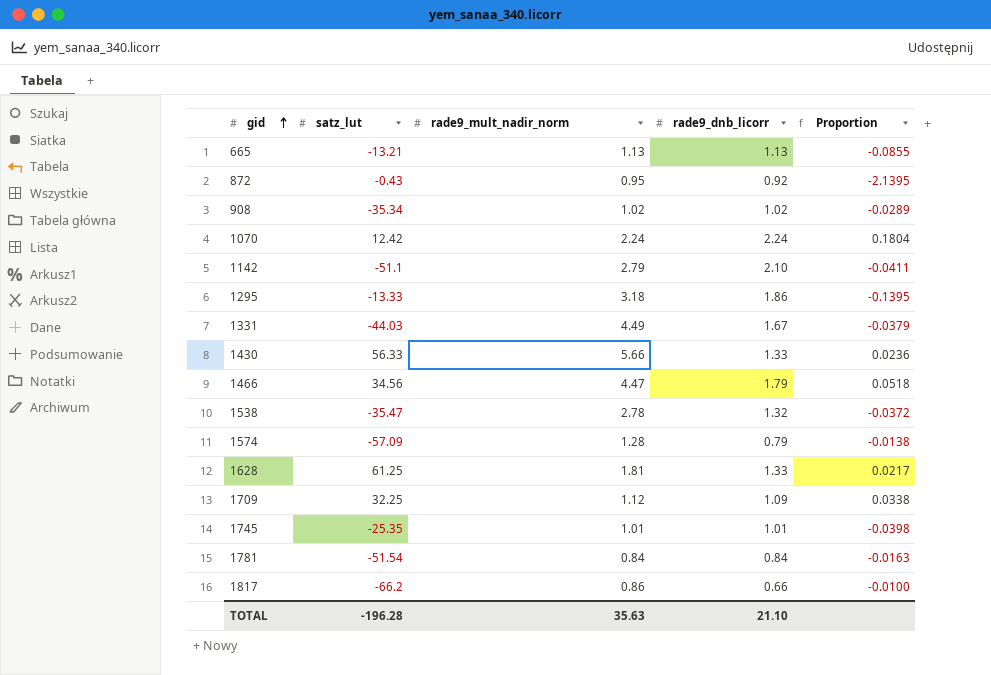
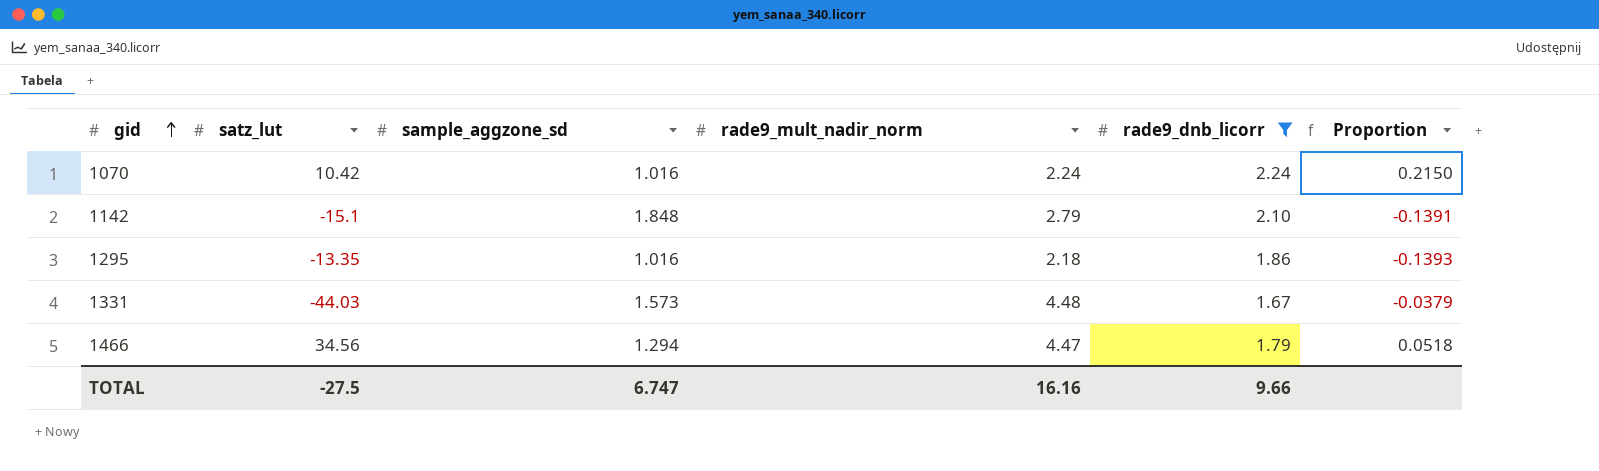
filter: none -> rade9_dnb_licorr >= 1.67
column sample_aggzone_sd | position: none -> 3
1070 | satz_lut: 12.42 -> 10.42
1070 | Proportion: 0.1804 -> 0.2150
1142 | satz_lut: -51.1 -> -15.1
1142 | Proportion: -0.0411 -> -0.1391
1295 | satz_lut: -13.33 -> -13.35
1295 | rade9_mult_nadir_norm: 3.18 -> 2.18
1295 | Proportion: -0.1395 -> -0.1393
1331 | rade9_mult_nadir_norm: 4.49 -> 4.48
TOTAL | satz_lut: -196.28 -> -27.5
TOTAL | rade9_mult_nadir_norm: 35.63 -> 16.16
TOTAL | rade9_dnb_licorr: 21.10 -> 9.66

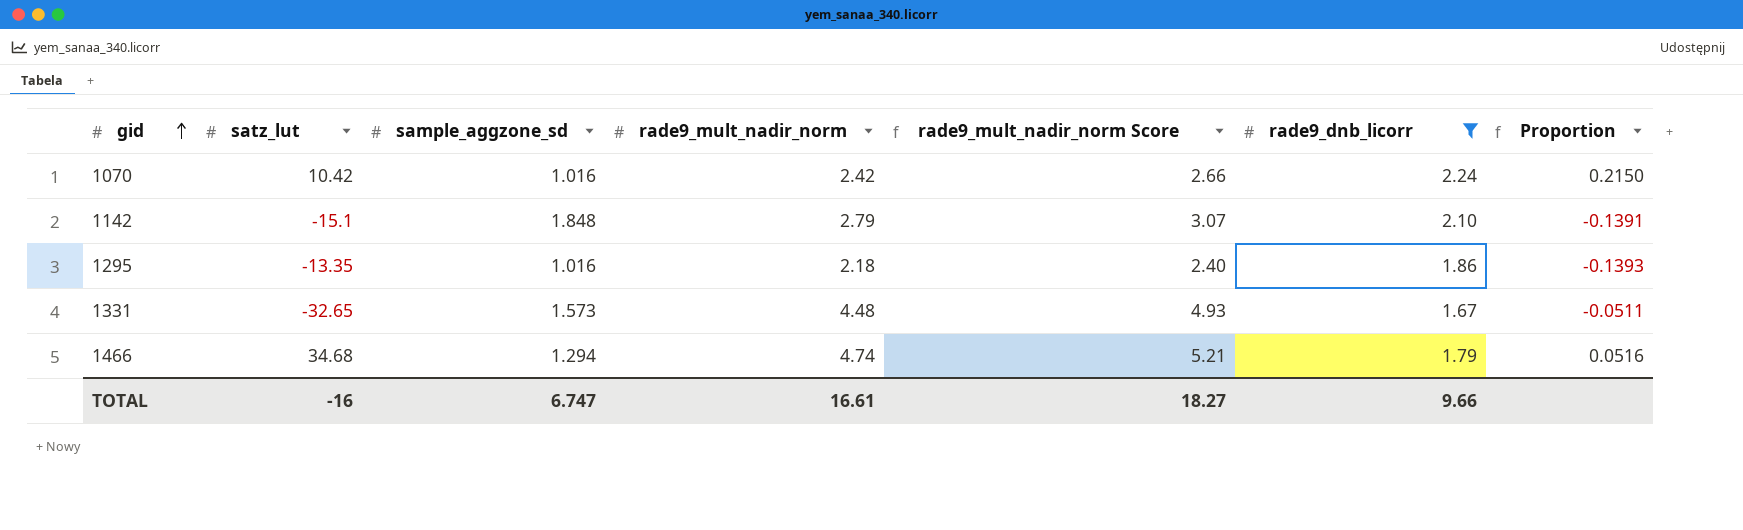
column rade9_mult_nadir_norm Score | formula: none -> [rade9_mult_nadir_norm] * 1.1
1070 | rade9_mult_nadir_norm: 2.24 -> 2.42
1331 | satz_lut: -44.03 -> -32.65
1331 | Proportion: -0.0379 -> -0.0511
1466 | satz_lut: 34.56 -> 34.68
1466 | rade9_mult_nadir_norm: 4.47 -> 4.74
1466 | Proportion: 0.0518 -> 0.0516
TOTAL | satz_lut: -27.5 -> -16
TOTAL | rade9_mult_nadir_norm: 16.16 -> 16.61

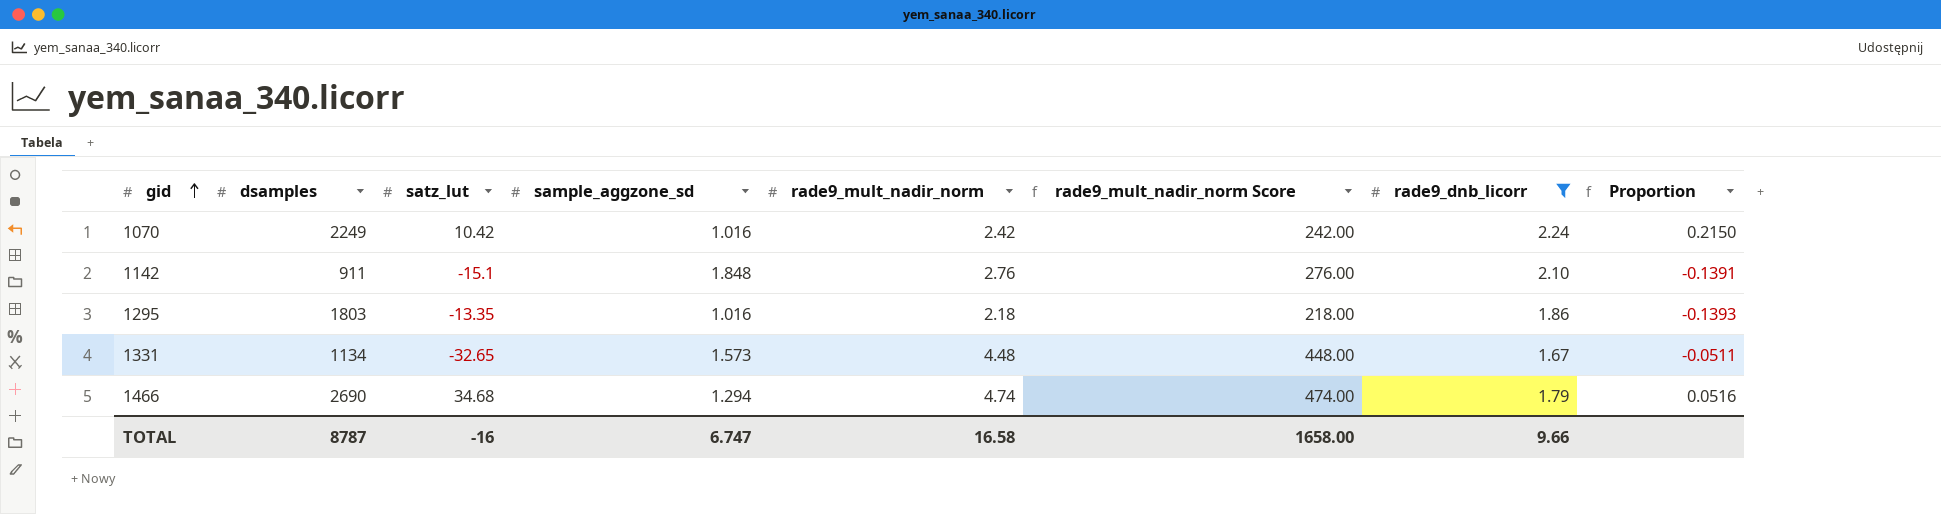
column dsamples | position: none -> 2
column rade9_mult_nadir_norm Score | formula: [rade9_mult_nadir_norm] * 1.1 -> [rade9_mult_nadir_norm] * 100
1142 | rade9_mult_nadir_norm: 2.79 -> 2.76
TOTAL | rade9_mult_nadir_norm: 16.61 -> 16.58
TOTAL | rade9_mult_nadir_norm Score: 18.27 -> 1658.00

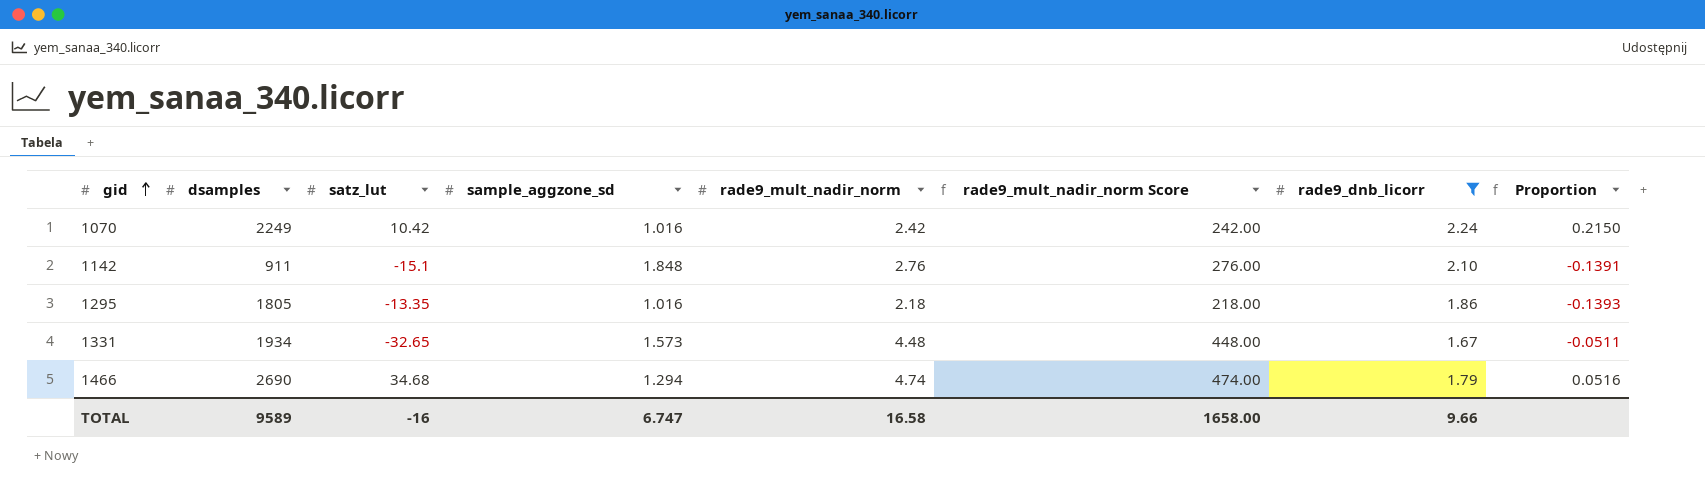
1295 | dsamples: 1803 -> 1805
1331 | dsamples: 1134 -> 1934
TOTAL | dsamples: 8787 -> 9589

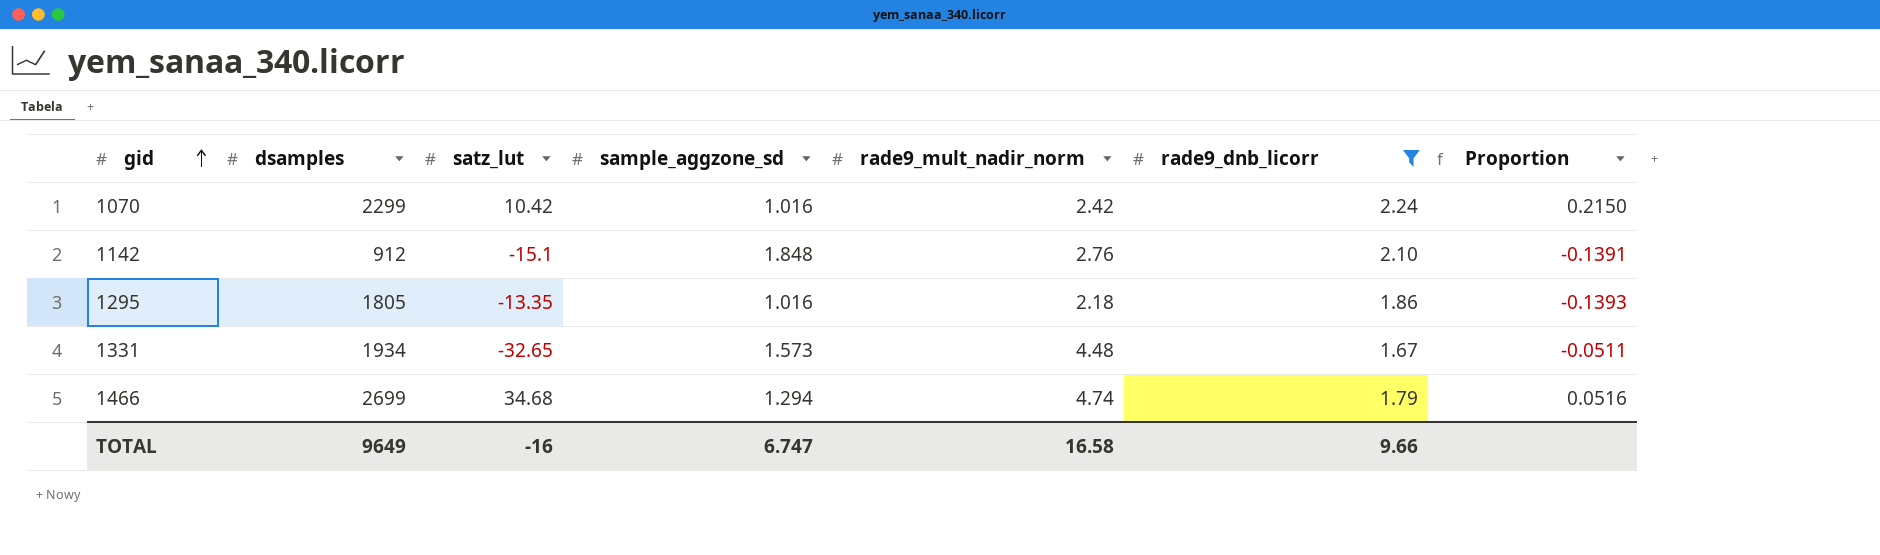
column rade9_mult_nadir_norm Score | formula: [rade9_mult_nadir_norm] * 100 -> none
1070 | dsamples: 2249 -> 2299
1142 | dsamples: 911 -> 912
1466 | dsamples: 2690 -> 2699
TOTAL | dsamples: 9589 -> 9649

